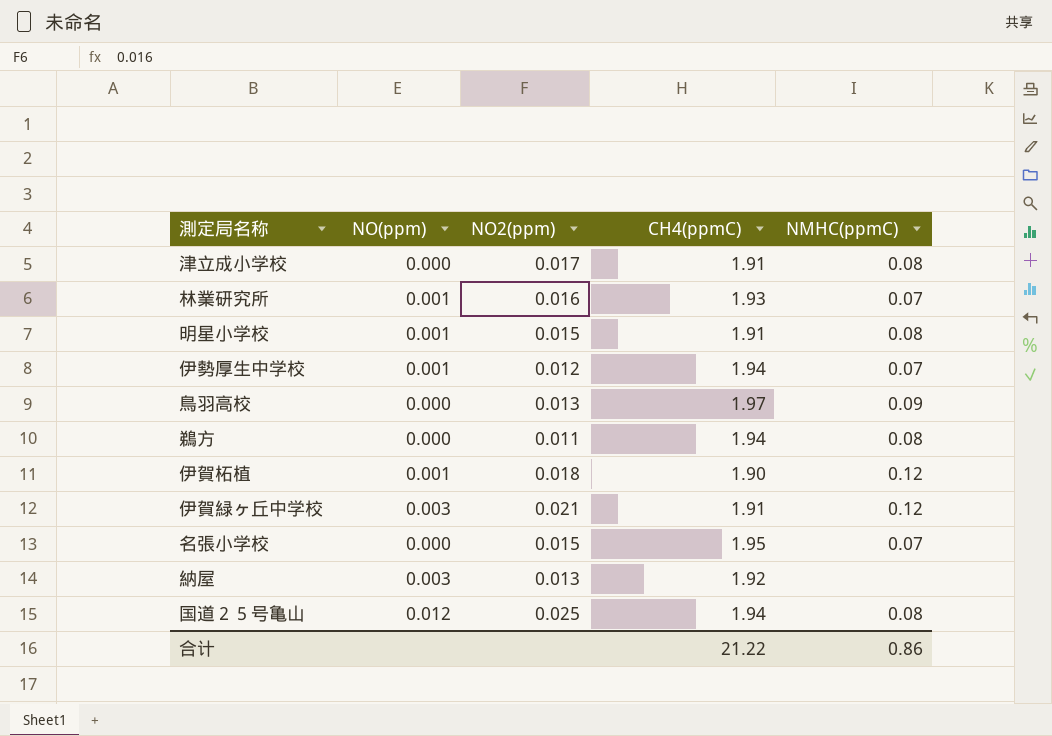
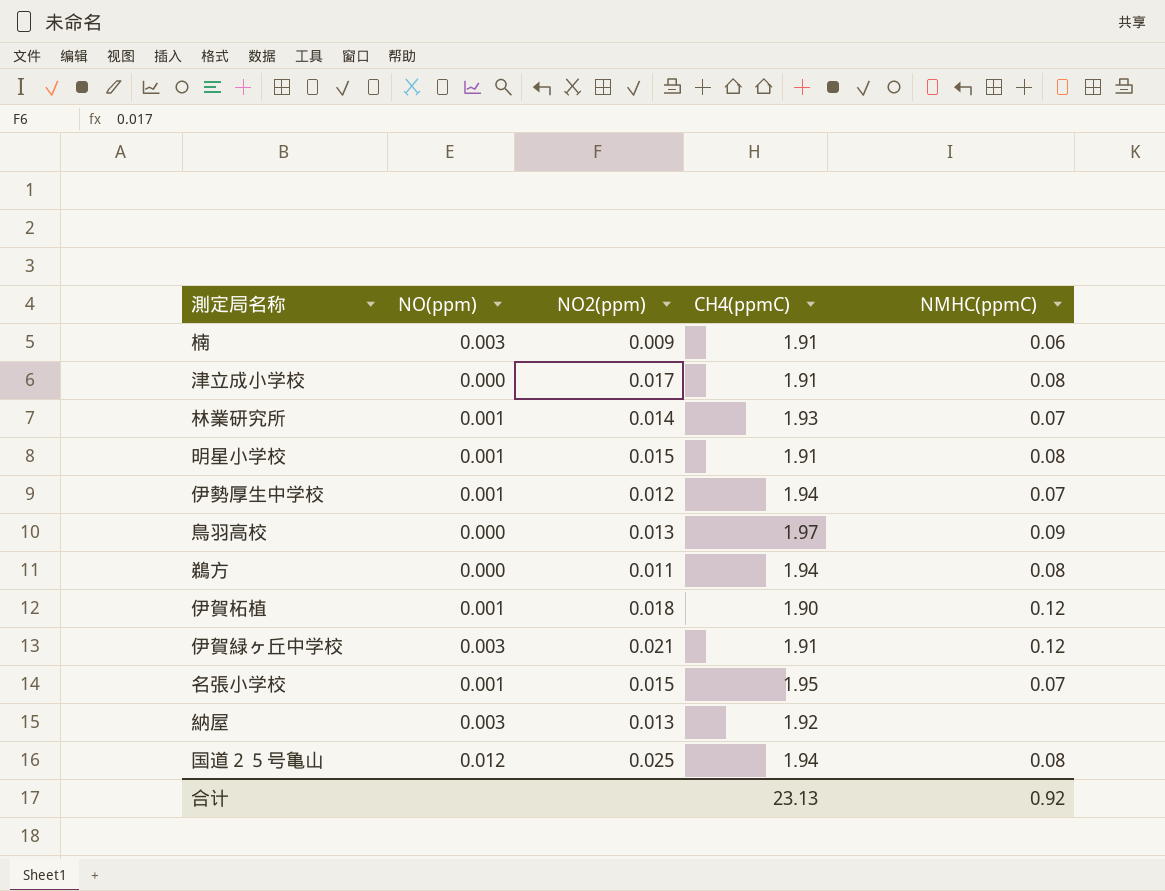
row 楠: none -> 0.003 | 0.009 | 1.91 | 0.06
林業研究所 | NO2(ppm): 0.016 -> 0.014
名張小学校 | NO(ppm): 0.000 -> 0.001
合计 | CH4(ppmC): 21.22 -> 23.13
合计 | NMHC(ppmC): 0.86 -> 0.92

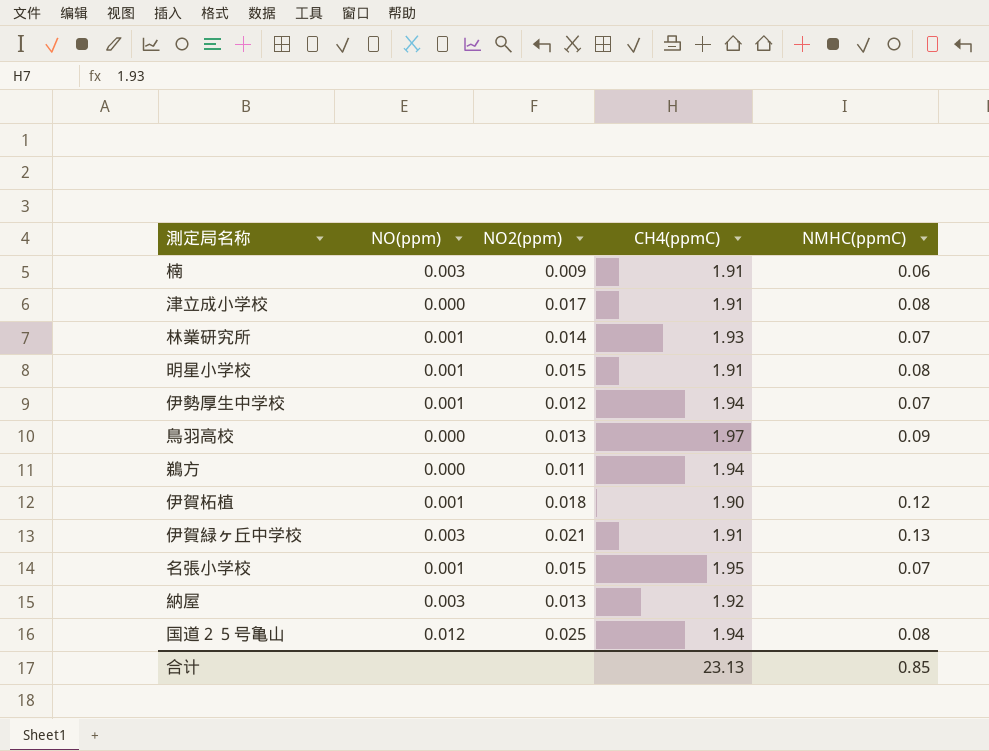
鵜方 | NMHC(ppmC): 0.08 -> none
伊賀緑ヶ丘中学校 | NMHC(ppmC): 0.12 -> 0.13
合计 | NMHC(ppmC): 0.92 -> 0.85

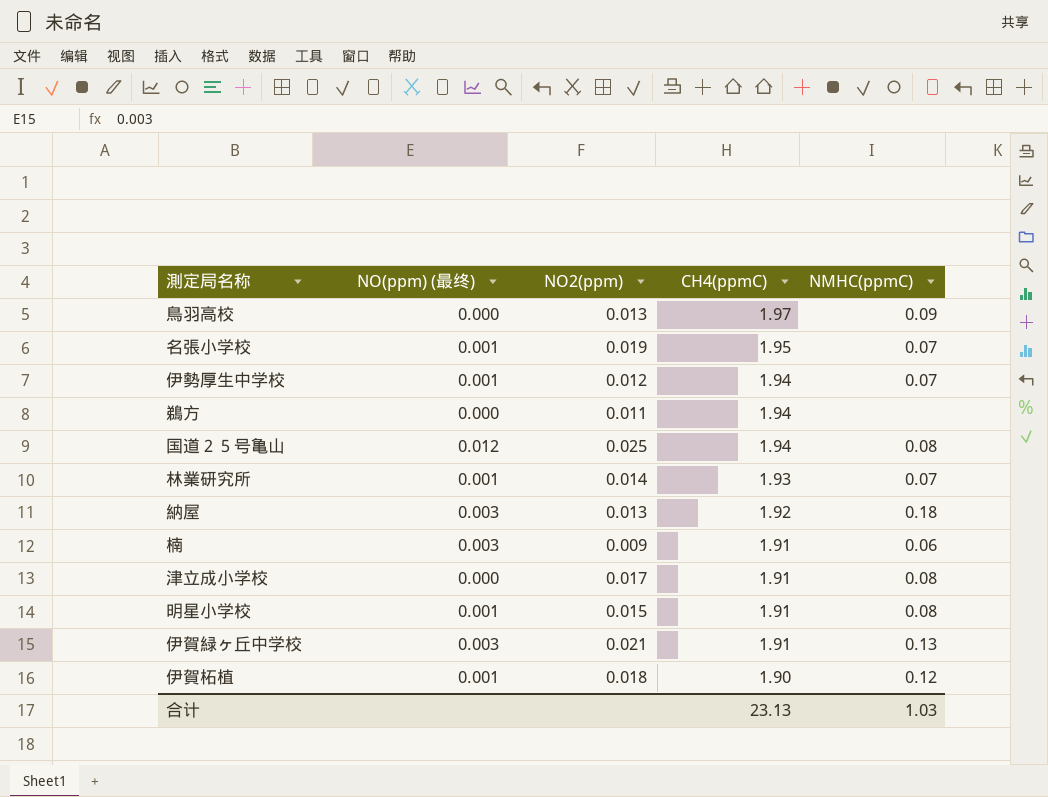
row order: none -> CH4(ppmC) descending
column name: NO(ppm) -> NO(ppm) (最终)
名張小学校 | NO2(ppm): 0.015 -> 0.019
納屋 | NMHC(ppmC): none -> 0.18
合计 | NMHC(ppmC): 0.85 -> 1.03

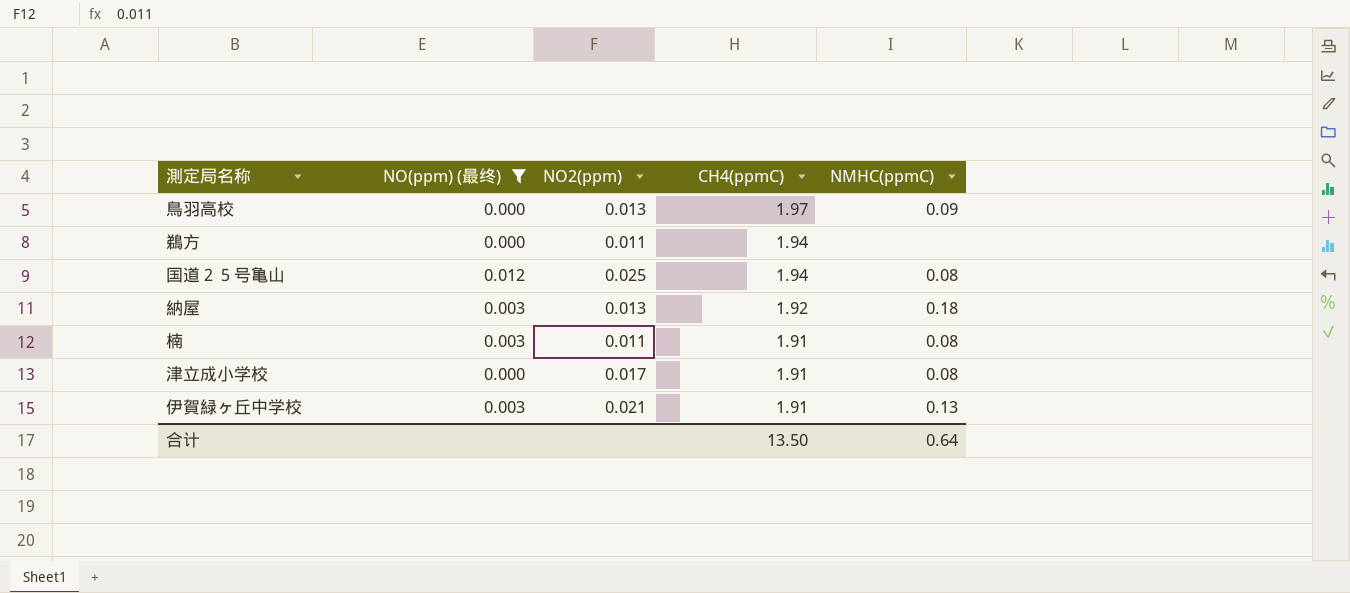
filter: none -> NO(ppm) (最终) != 0.001
楠 | NO2(ppm): 0.009 -> 0.011
楠 | NMHC(ppmC): 0.06 -> 0.08
合计 | CH4(ppmC): 23.13 -> 13.50
合计 | NMHC(ppmC): 1.03 -> 0.64

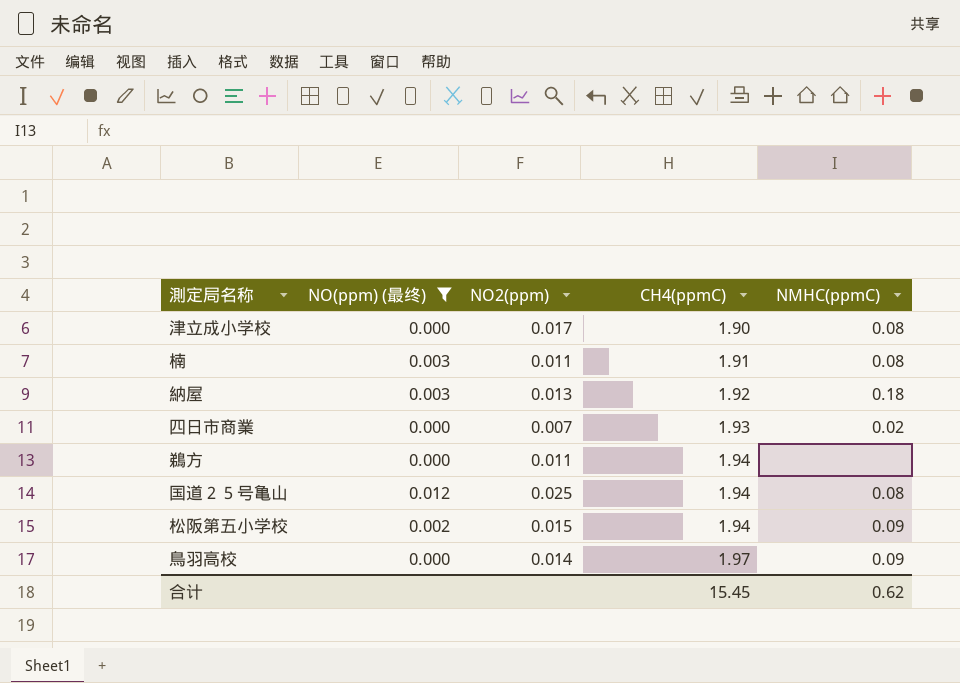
row order: CH4(ppmC) descending -> CH4(ppmC) ascending
row 伊賀緑ヶ丘中学校: 0.003 | 0.021 | 1.91 | 0.13 -> none
津立成小学校 | CH4(ppmC): 1.91 -> 1.90
row 四日市商業: none -> 0.000 | 0.007 | 1.93 | 0.02
row 松阪第五小学校: none -> 0.002 | 0.015 | 1.94 | 0.09
鳥羽高校 | NO2(ppm): 0.013 -> 0.014
合计 | CH4(ppmC): 13.50 -> 15.45
合计 | NMHC(ppmC): 0.64 -> 0.62

